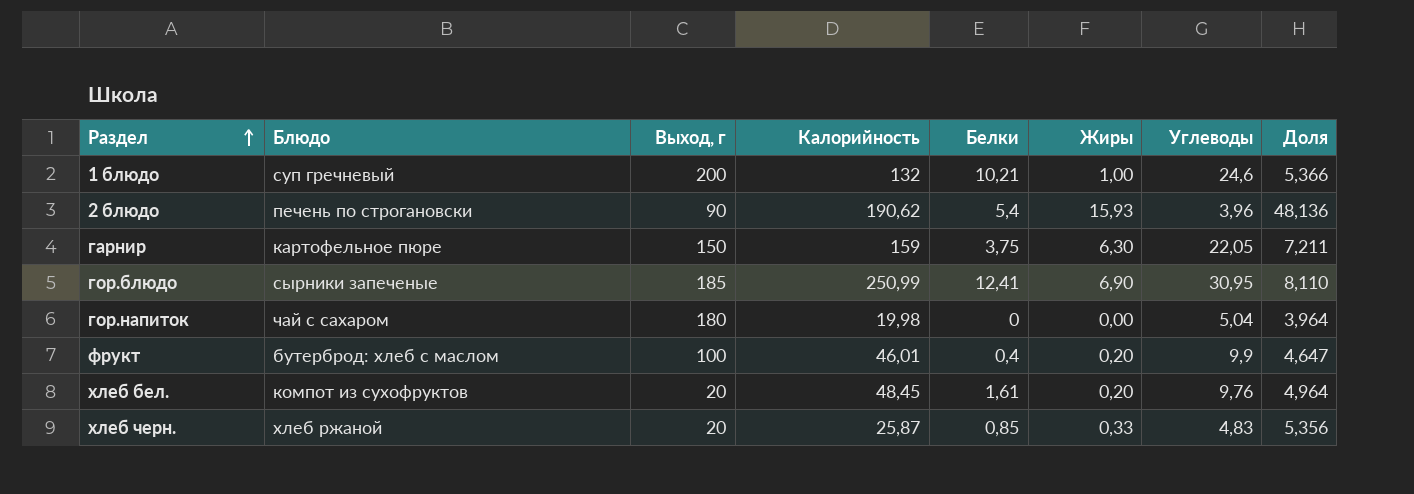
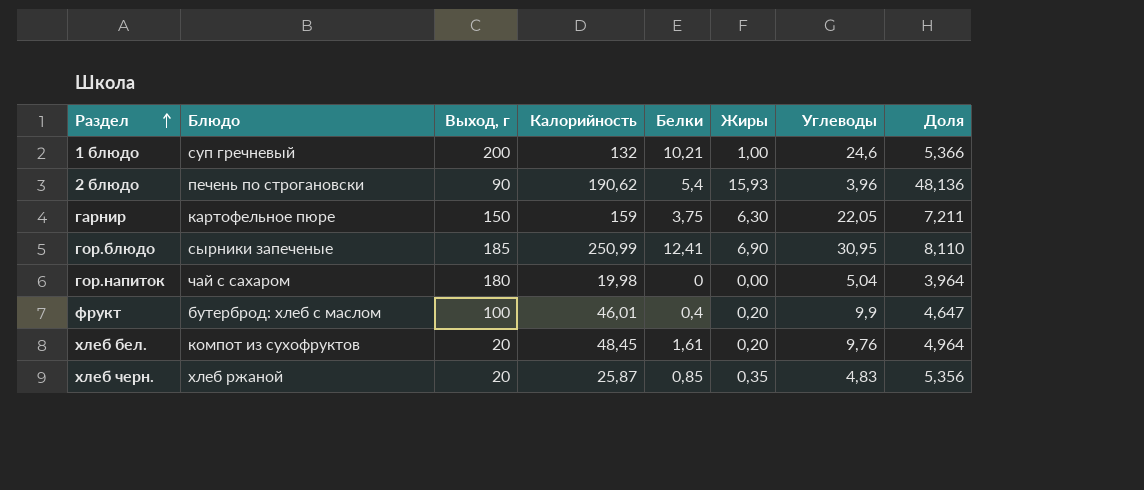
хлеб черн. | Жиры: 0,33 -> 0,35

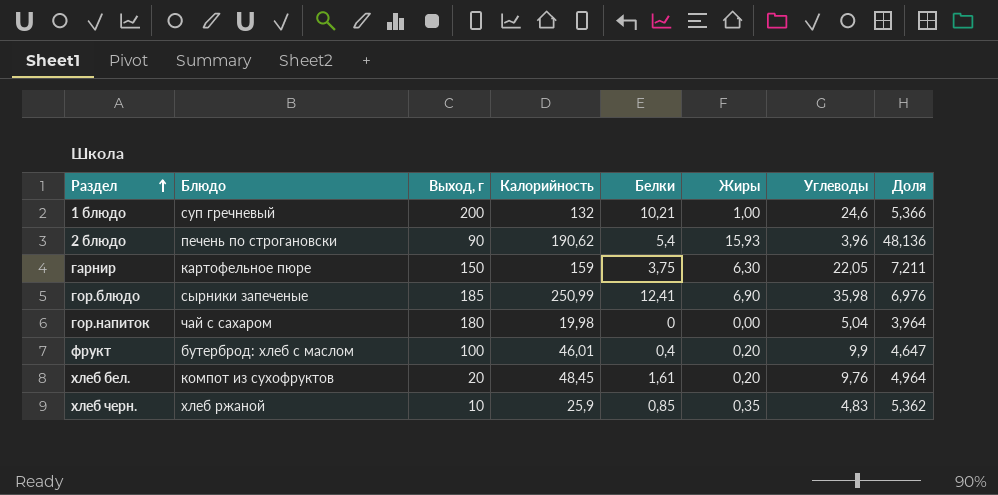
гор.блюдо | Углеводы: 30,95 -> 35,98
гор.блюдо | Доля: 8,110 -> 6,976
хлеб черн. | Выход, г: 20 -> 10
хлеб черн. | Калорийность: 25,87 -> 25,9
хлеб черн. | Доля: 5,356 -> 5,362

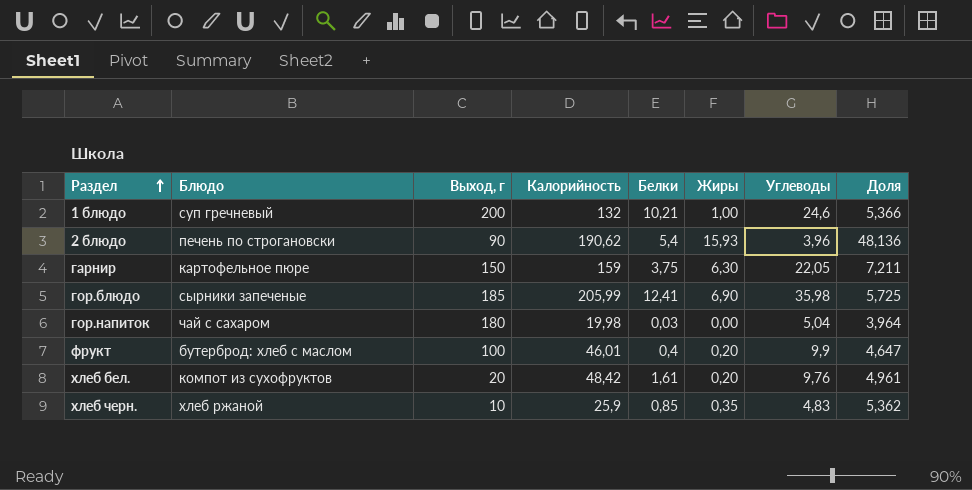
гор.блюдо | Калорийность: 250,99 -> 205,99
гор.блюдо | Доля: 6,976 -> 5,725
гор.напиток | Белки: 0 -> 0,03
хлеб бел. | Калорийность: 48,45 -> 48,42
хлеб бел. | Доля: 4,964 -> 4,961

